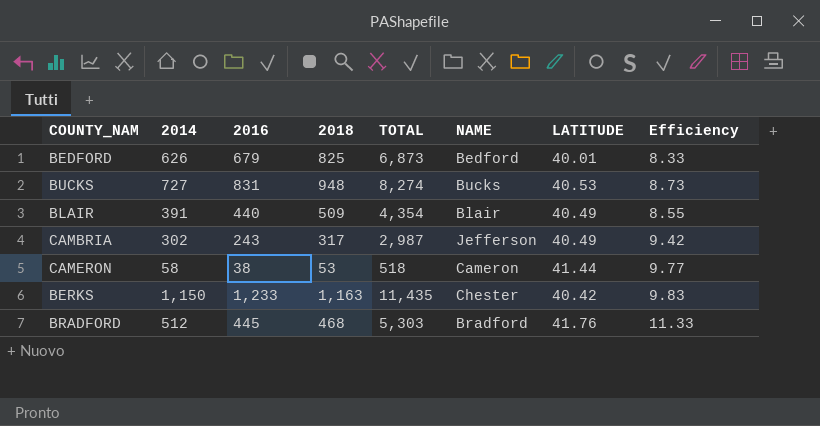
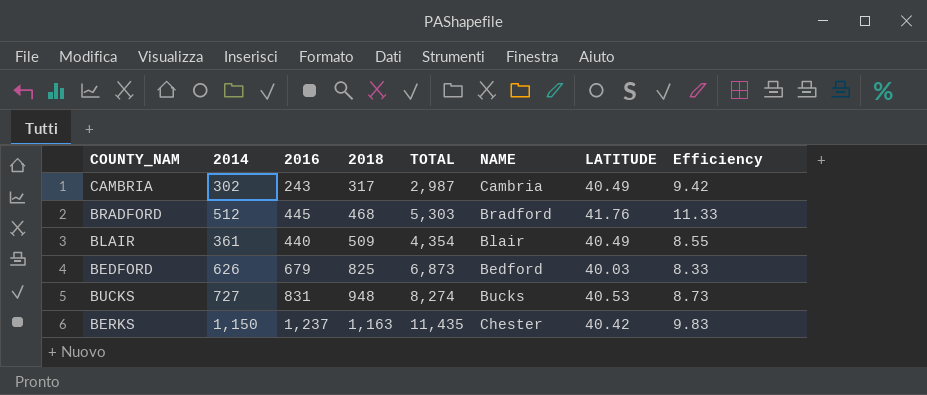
row order: none -> 2018 ascending
row CAMERON: 58 | 38 | 53 | 518 | Cameron | 41.44 | 9.77 -> none
CAMBRIA | NAME: Jefferson -> Cambria
BLAIR | 2014: 391 -> 361
BEDFORD | LATITUDE: 40.01 -> 40.03
BERKS | 2016: 1,233 -> 1,237

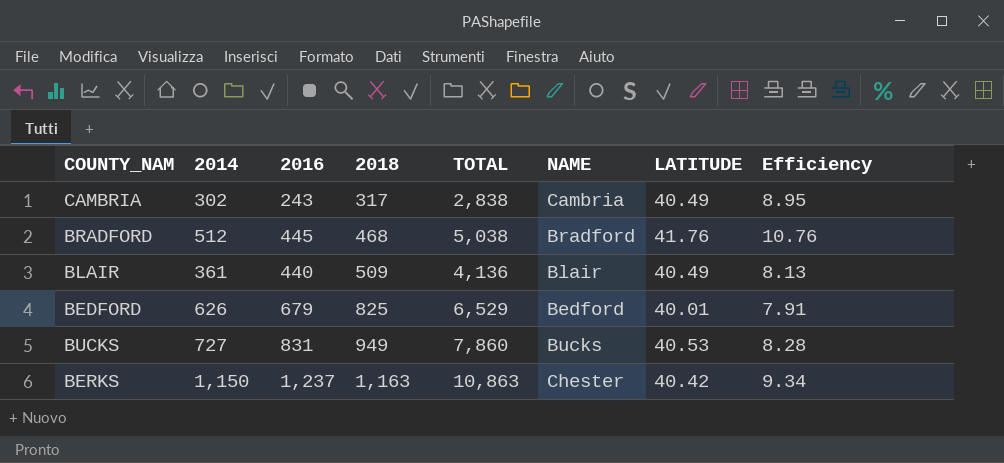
CAMBRIA | TOTAL: 2,987 -> 2,838
CAMBRIA | Efficiency: 9.42 -> 8.95
BRADFORD | TOTAL: 5,303 -> 5,038
BRADFORD | Efficiency: 11.33 -> 10.76
BLAIR | TOTAL: 4,354 -> 4,136
BLAIR | Efficiency: 8.55 -> 8.13
BEDFORD | TOTAL: 6,873 -> 6,529
BEDFORD | LATITUDE: 40.03 -> 40.01
BEDFORD | Efficiency: 8.33 -> 7.91
BUCKS | 2018: 948 -> 949
BUCKS | TOTAL: 8,274 -> 7,860
BUCKS | Efficiency: 8.73 -> 8.28
BERKS | TOTAL: 11,435 -> 10,863
BERKS | Efficiency: 9.83 -> 9.34

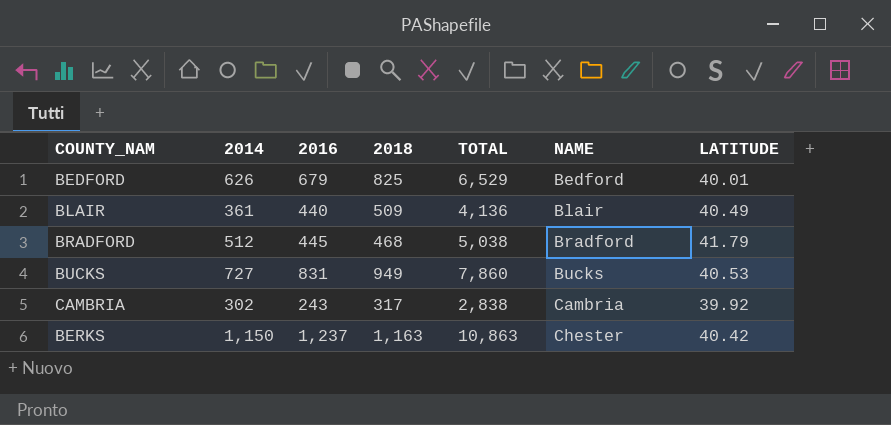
row order: 2018 ascending -> NAME ascending
column Efficiency | formula: [TOTAL] / [2018] -> none
BRADFORD | LATITUDE: 41.76 -> 41.79
CAMBRIA | LATITUDE: 40.49 -> 39.92

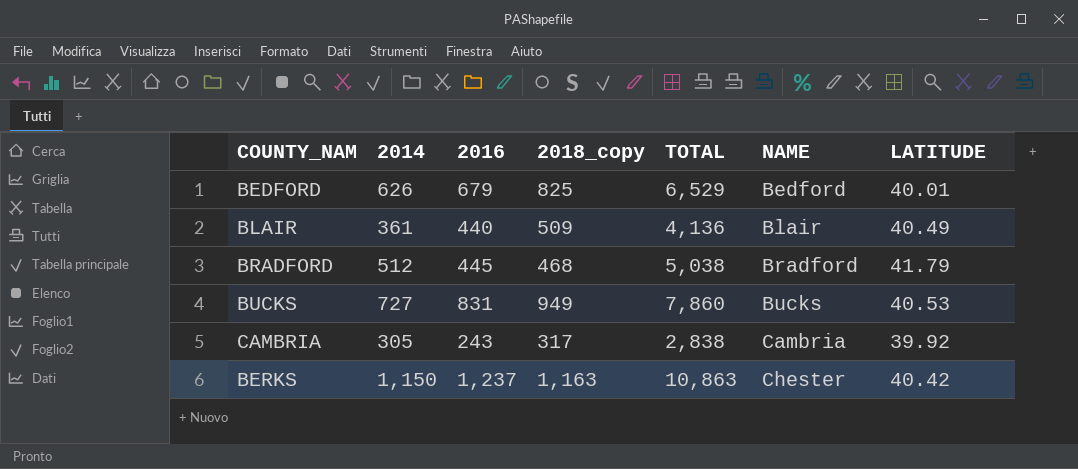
column name: 2018 -> 2018_copy
CAMBRIA | 2014: 302 -> 305

